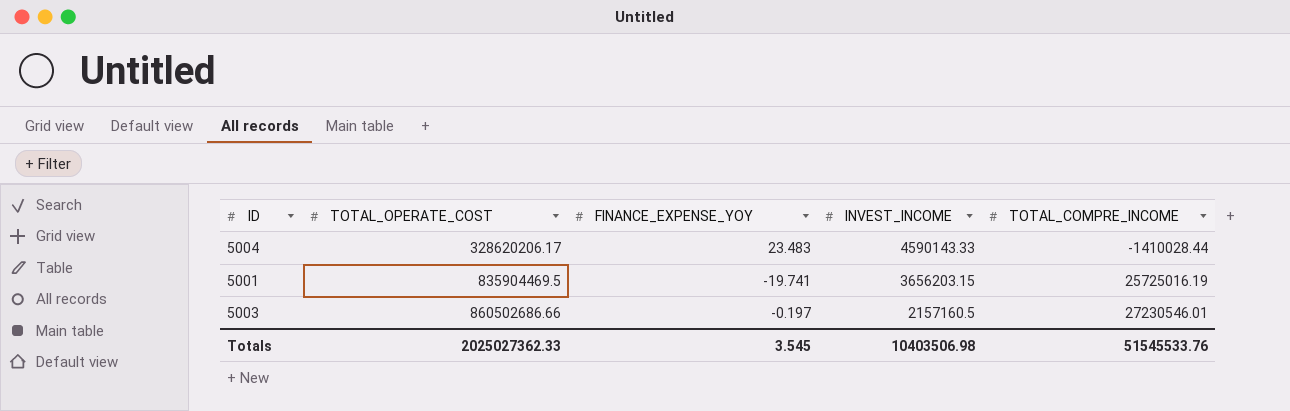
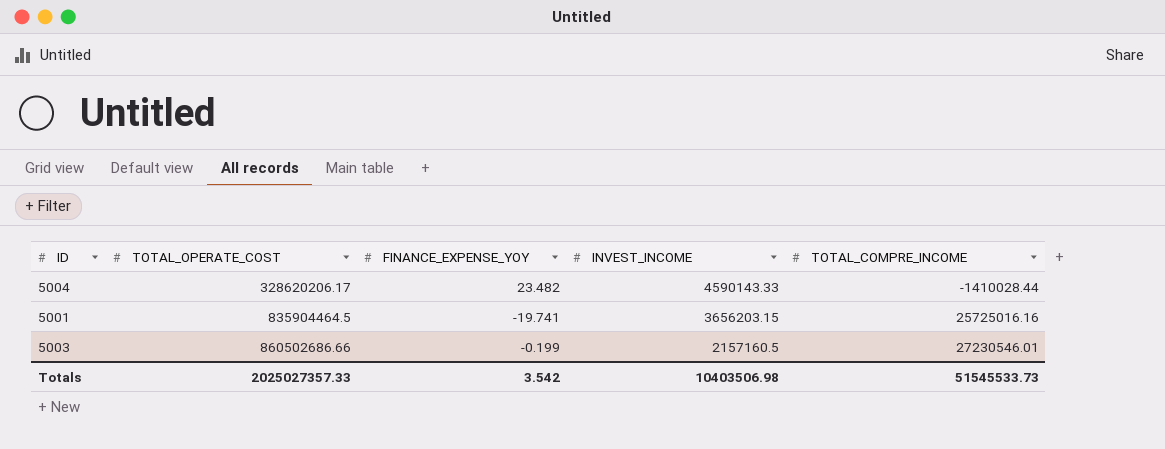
5004 | FINANCE_EXPENSE_YOY: 23.483 -> 23.482
5001 | TOTAL_OPERATE_COST: 835904469.5 -> 835904464.5
5001 | TOTAL_COMPRE_INCOME: 25725016.19 -> 25725016.16
5003 | FINANCE_EXPENSE_YOY: -0.197 -> -0.199
Totals | TOTAL_OPERATE_COST: 2025027362.33 -> 2025027357.33
Totals | FINANCE_EXPENSE_YOY: 3.545 -> 3.542
Totals | TOTAL_COMPRE_INCOME: 51545533.76 -> 51545533.73

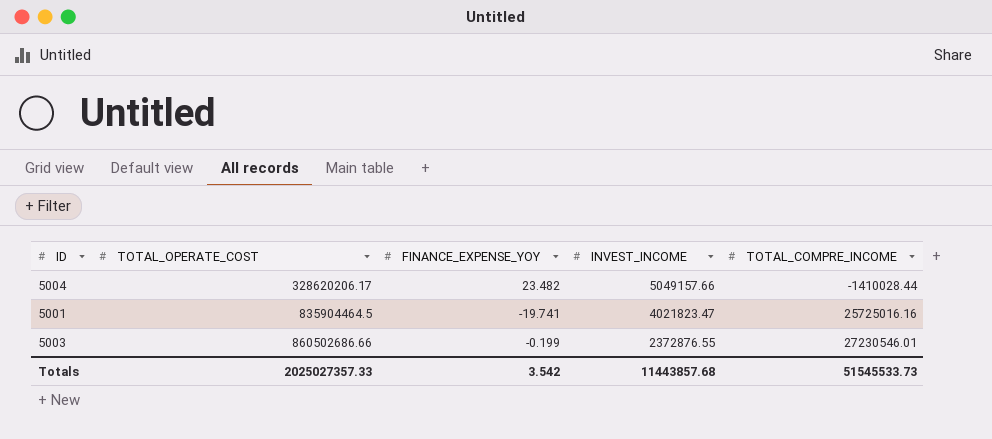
5004 | INVEST_INCOME: 4590143.33 -> 5049157.66
5001 | INVEST_INCOME: 3656203.15 -> 4021823.47
5003 | INVEST_INCOME: 2157160.5 -> 2372876.55
Totals | INVEST_INCOME: 10403506.98 -> 11443857.68

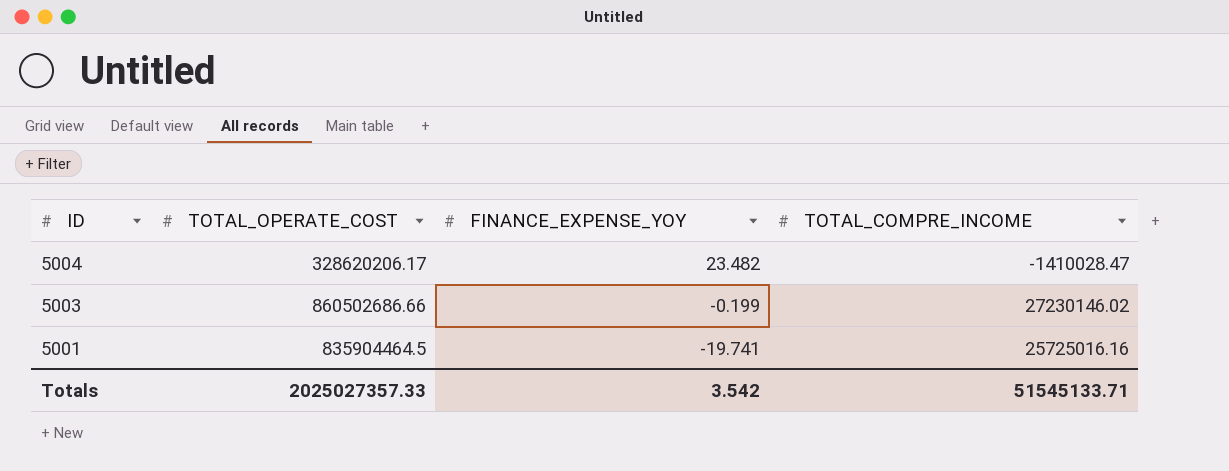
row order: TOTAL_OPERATE_COST ascending -> ID descending
column INVEST_INCOME | position: 4 -> none
5004 | TOTAL_COMPRE_INCOME: -1410028.44 -> -1410028.47
5003 | TOTAL_COMPRE_INCOME: 27230546.01 -> 27230146.02
Totals | TOTAL_COMPRE_INCOME: 51545533.73 -> 51545133.71

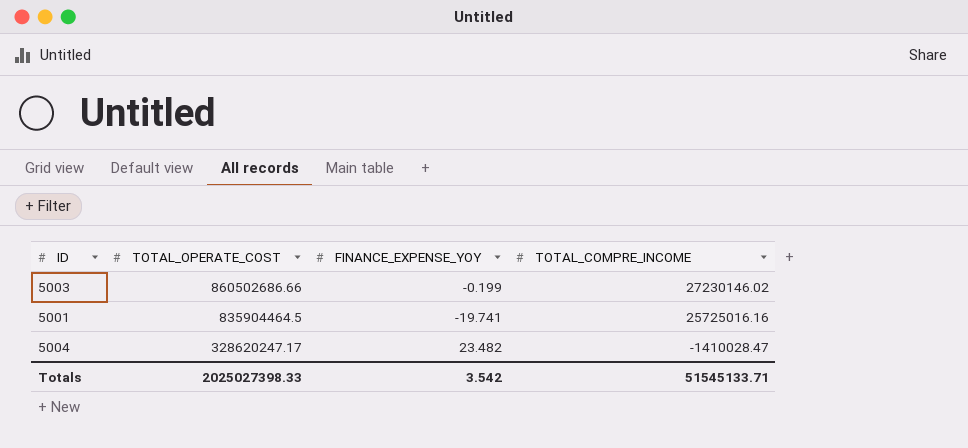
row order: ID descending -> TOTAL_OPERATE_COST descending
5004 | TOTAL_OPERATE_COST: 328620206.17 -> 328620247.17
Totals | TOTAL_OPERATE_COST: 2025027357.33 -> 2025027398.33

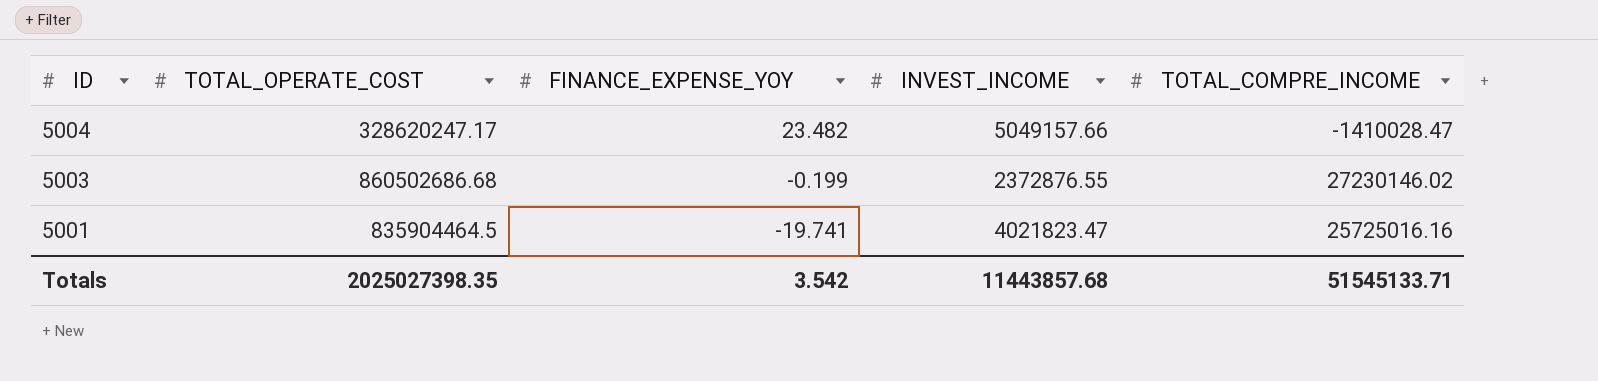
row order: TOTAL_OPERATE_COST descending -> ID descending
column INVEST_INCOME | position: none -> 4
5003 | TOTAL_OPERATE_COST: 860502686.66 -> 860502686.68
Totals | TOTAL_OPERATE_COST: 2025027398.33 -> 2025027398.35

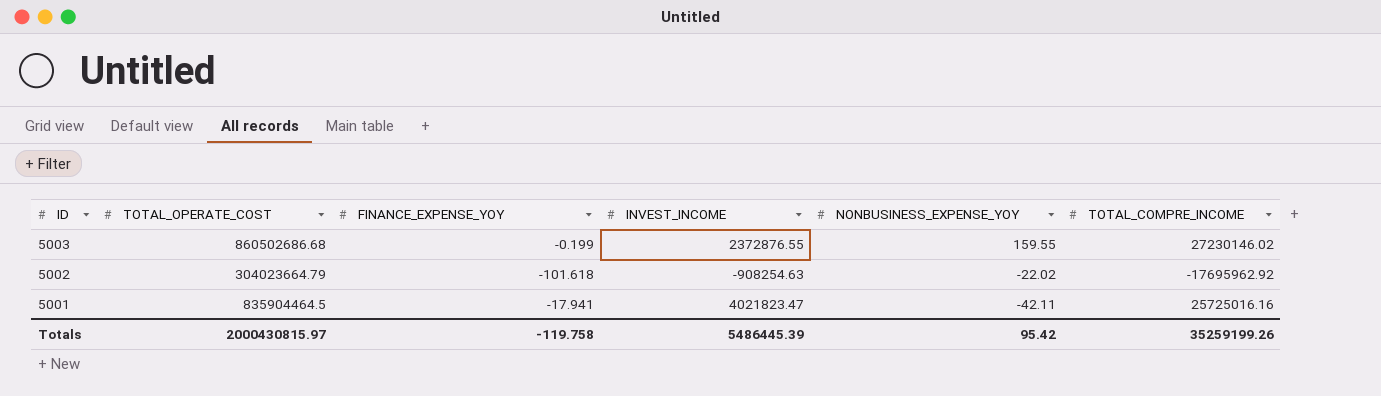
column NONBUSINESS_EXPENSE_YOY | position: none -> 5
row 5004: 328620247.17 | 23.482 | 5049157.66 | -1410028.47 -> none
row 5002: none -> 304023664.79 | -101.618 | -908254.63 | -22.02 | -17695962.92
5001 | FINANCE_EXPENSE_YOY: -19.741 -> -17.941
Totals | TOTAL_OPERATE_COST: 2025027398.35 -> 2000430815.97
Totals | FINANCE_EXPENSE_YOY: 3.542 -> -119.758
Totals | INVEST_INCOME: 11443857.68 -> 5486445.39
Totals | TOTAL_COMPRE_INCOME: 51545133.71 -> 35259199.26

